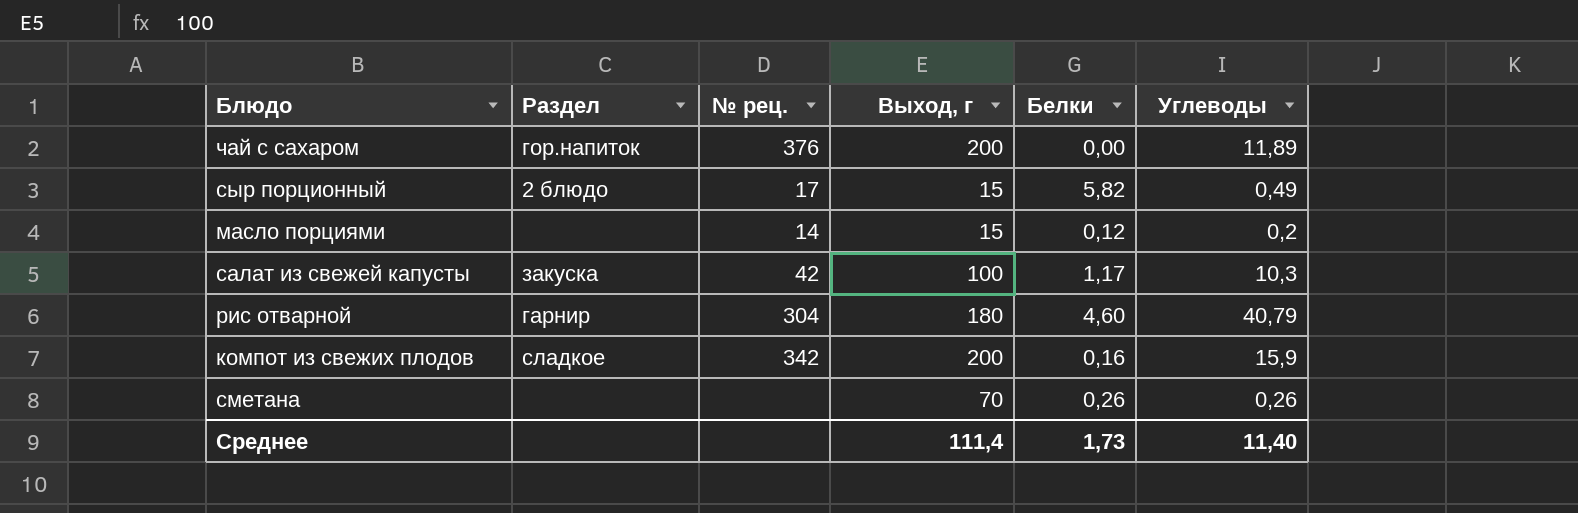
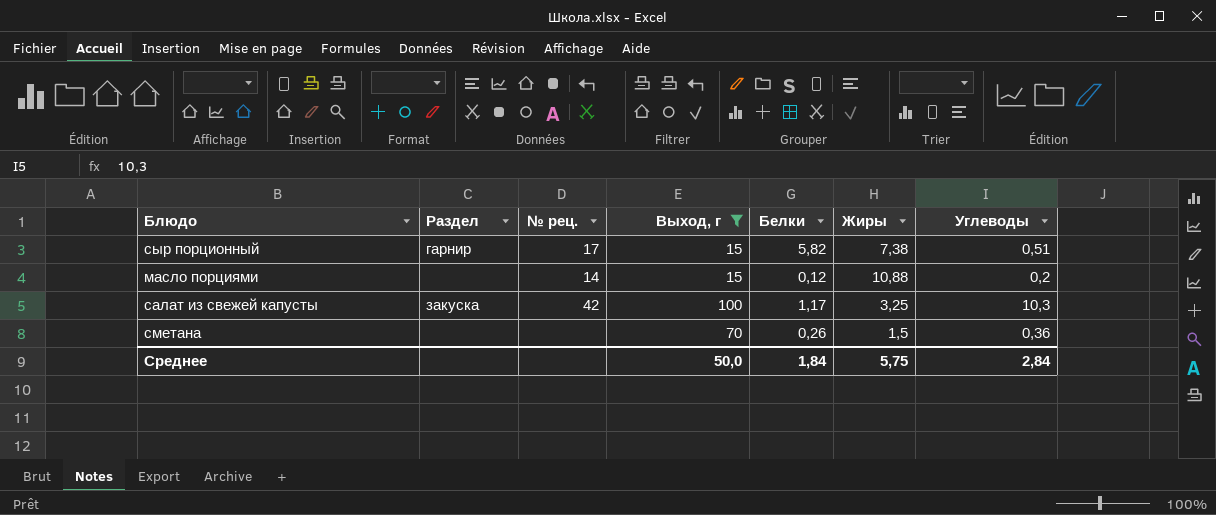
filter: none -> Выход, г <= 100
column Жиры | position: none -> 6
сыр порционный | Раздел: 2 блюдо -> гарнир
сыр порционный | Углеводы: 0,49 -> 0,51
сметана | Углеводы: 0,26 -> 0,36
Среднее | Выход, г: 111,4 -> 50,0
Среднее | Белки: 1,73 -> 1,84
Среднее | Углеводы: 11,40 -> 2,84

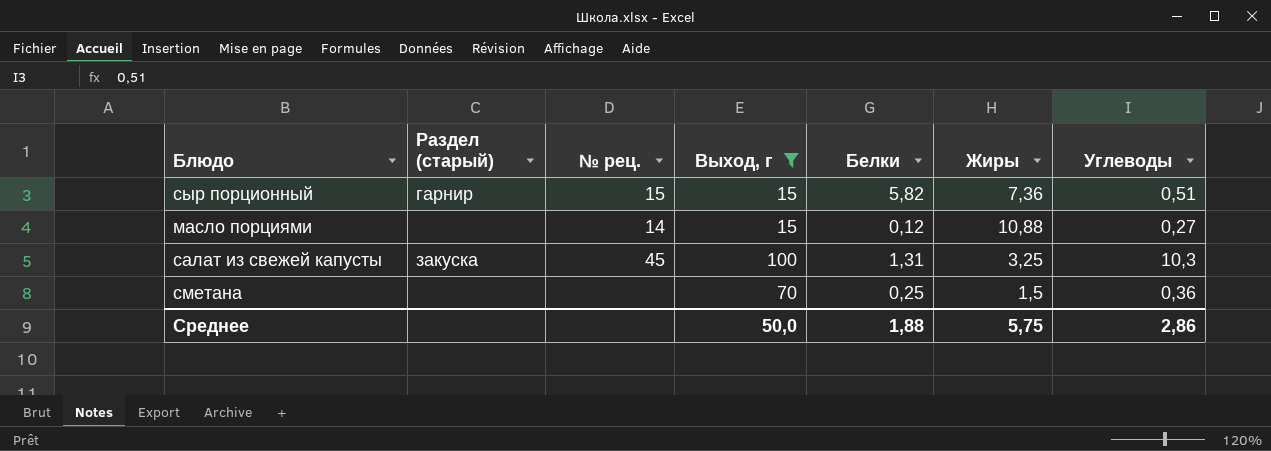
column name: Раздел -> Раздел (старый)
сыр порционный | № рец.: 17 -> 15
сыр порционный | Жиры: 7,38 -> 7,36
масло порциями | Углеводы: 0,2 -> 0,27
салат из свежей капусты | № рец.: 42 -> 45
салат из свежей капусты | Белки: 1,17 -> 1,31
сметана | Белки: 0,26 -> 0,25
Среднее | Белки: 1,84 -> 1,88
Среднее | Углеводы: 2,84 -> 2,86

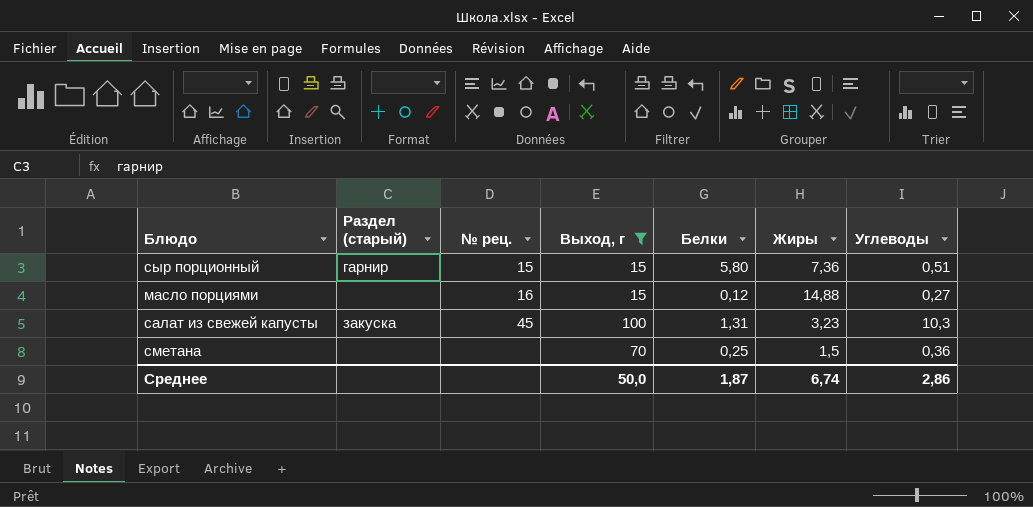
сыр порционный | Белки: 5,82 -> 5,80
масло порциями | № рец.: 14 -> 16
масло порциями | Жиры: 10,88 -> 14,88
салат из свежей капусты | Жиры: 3,25 -> 3,23
Среднее | Белки: 1,88 -> 1,87
Среднее | Жиры: 5,75 -> 6,74

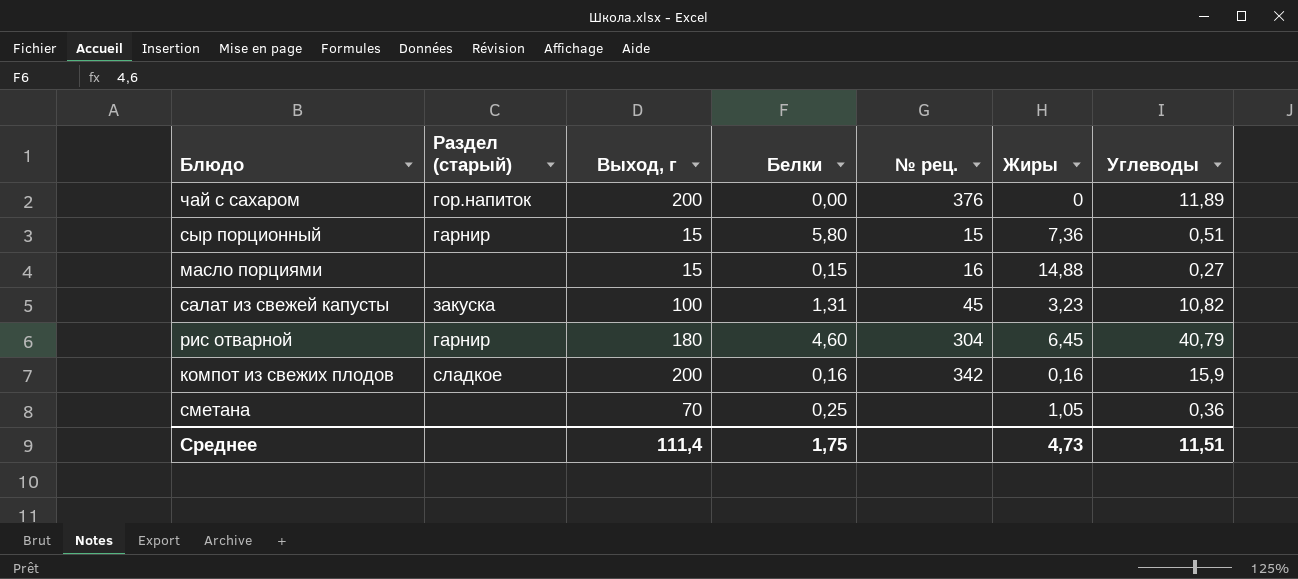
filter: Выход, г <= 100 -> none
column № рец. | position: 3 -> 5
масло порциями | Белки: 0,12 -> 0,15
салат из свежей капусты | Углеводы: 10,3 -> 10,82
сметана | Жиры: 1,5 -> 1,05
Среднее | Выход, г: 50,0 -> 111,4
Среднее | Белки: 1,87 -> 1,75
Среднее | Жиры: 6,74 -> 4,73
Среднее | Углеводы: 2,86 -> 11,51

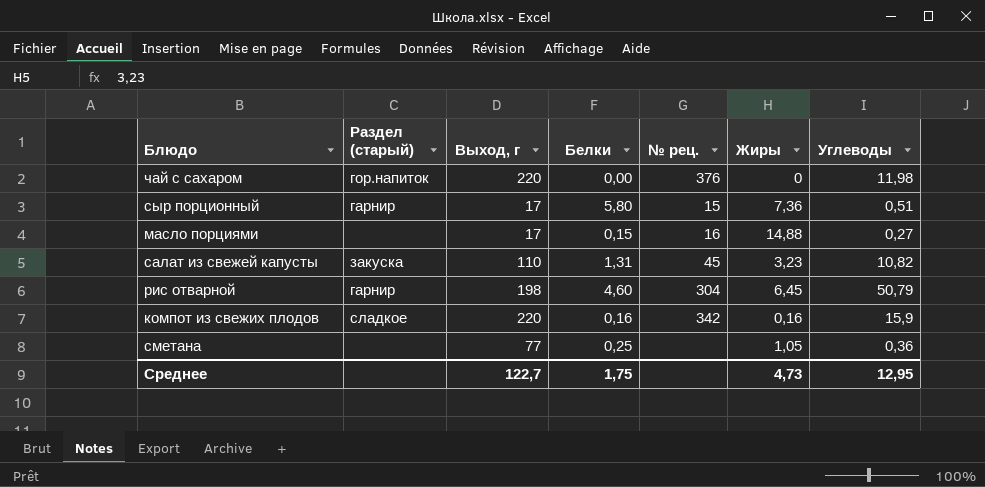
чай с сахаром | Выход, г: 200 -> 220
чай с сахаром | Углеводы: 11,89 -> 11,98
сыр порционный | Выход, г: 15 -> 17
масло порциями | Выход, г: 15 -> 17
салат из свежей капусты | Выход, г: 100 -> 110
рис отварной | Выход, г: 180 -> 198
рис отварной | Углеводы: 40,79 -> 50,79
компот из свежих плодов | Выход, г: 200 -> 220
сметана | Выход, г: 70 -> 77
Среднее | Выход, г: 111,4 -> 122,7
Среднее | Углеводы: 11,51 -> 12,95

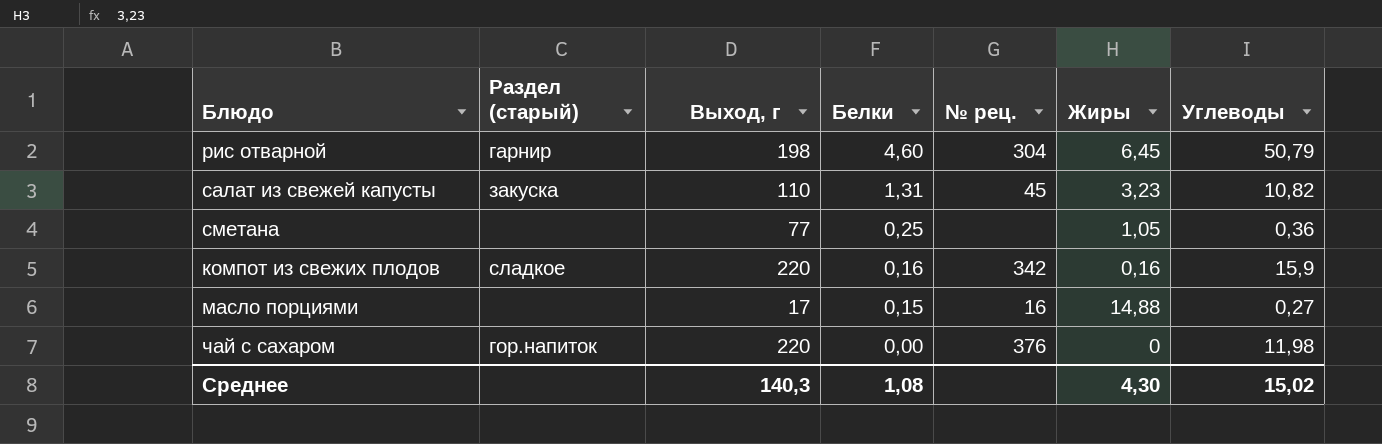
row order: none -> Белки descending
row сыр порционный: гарнир | 17 | 5,80 | 15 | 7,36 | 0,51 -> none
Среднее | Выход, г: 122,7 -> 140,3
Среднее | Белки: 1,75 -> 1,08
Среднее | Жиры: 4,73 -> 4,30
Среднее | Углеводы: 12,95 -> 15,02

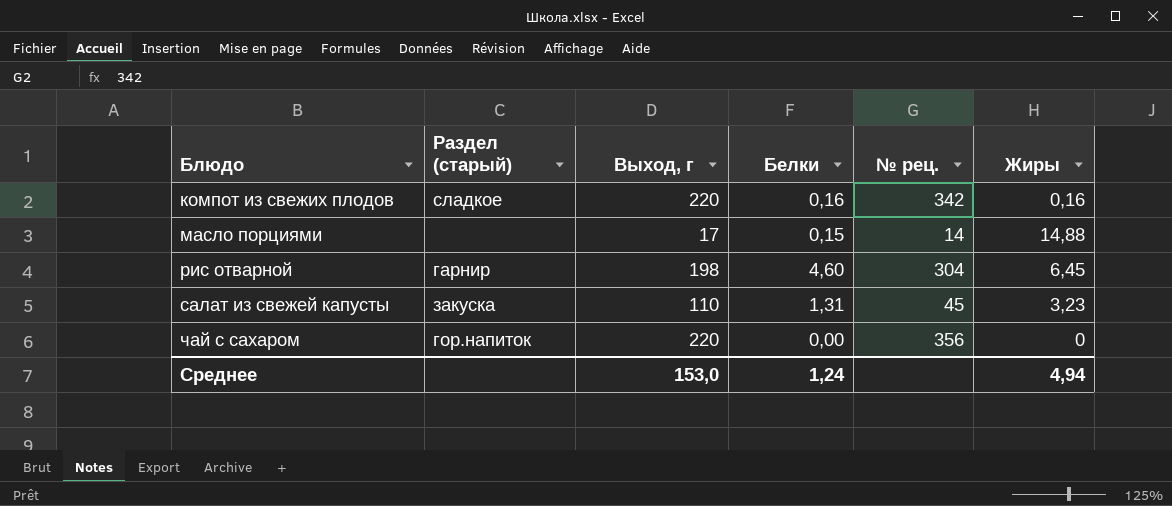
row order: Белки descending -> Блюдо ascending
column Углеводы | position: 7 -> none
row сметана: none | 77 | 0,25 | none | 1,05 | 0,36 -> none
масло порциями | № рец.: 16 -> 14
чай с сахаром | № рец.: 376 -> 356
Среднее | Выход, г: 140,3 -> 153,0
Среднее | Белки: 1,08 -> 1,24
Среднее | Жиры: 4,30 -> 4,94

